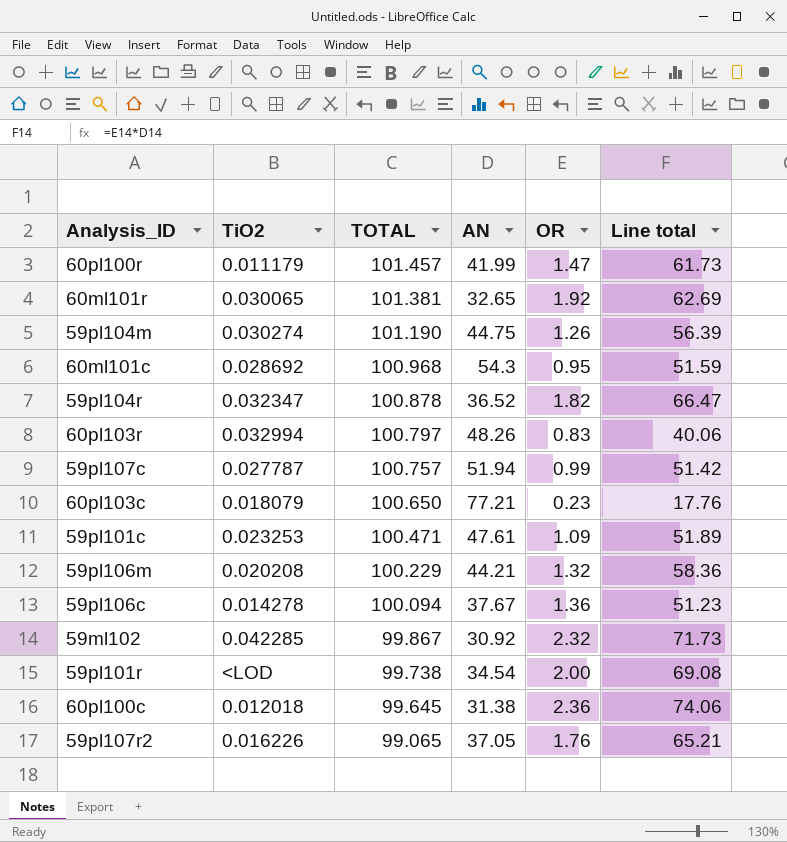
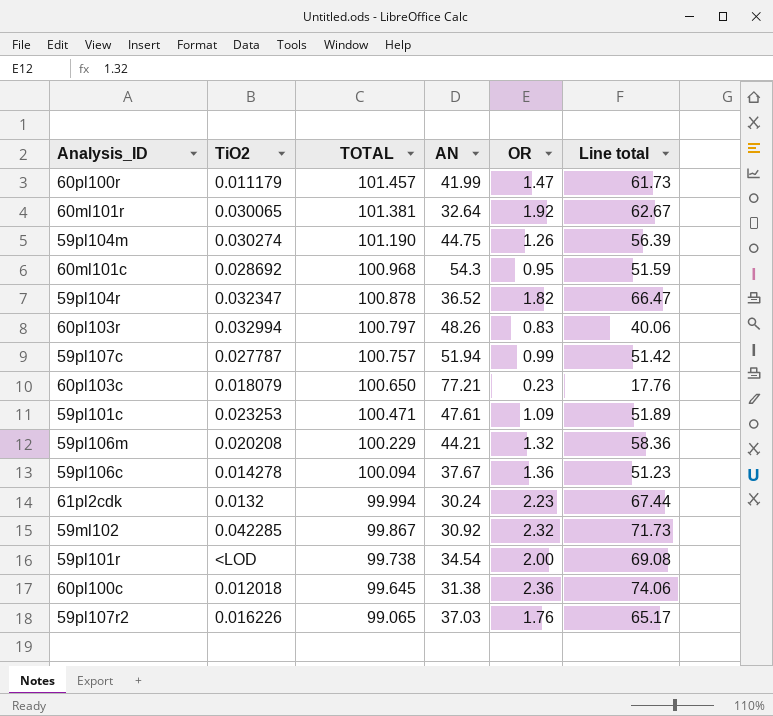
60ml101r | AN: 32.65 -> 32.64
60ml101r | Line total: 62.69 -> 62.67
row 61pl2cdk: none -> 0.0132 | 99.994 | 30.24 | 2.23 | 67.44
59pl107r2 | AN: 37.05 -> 37.03
59pl107r2 | Line total: 65.21 -> 65.17

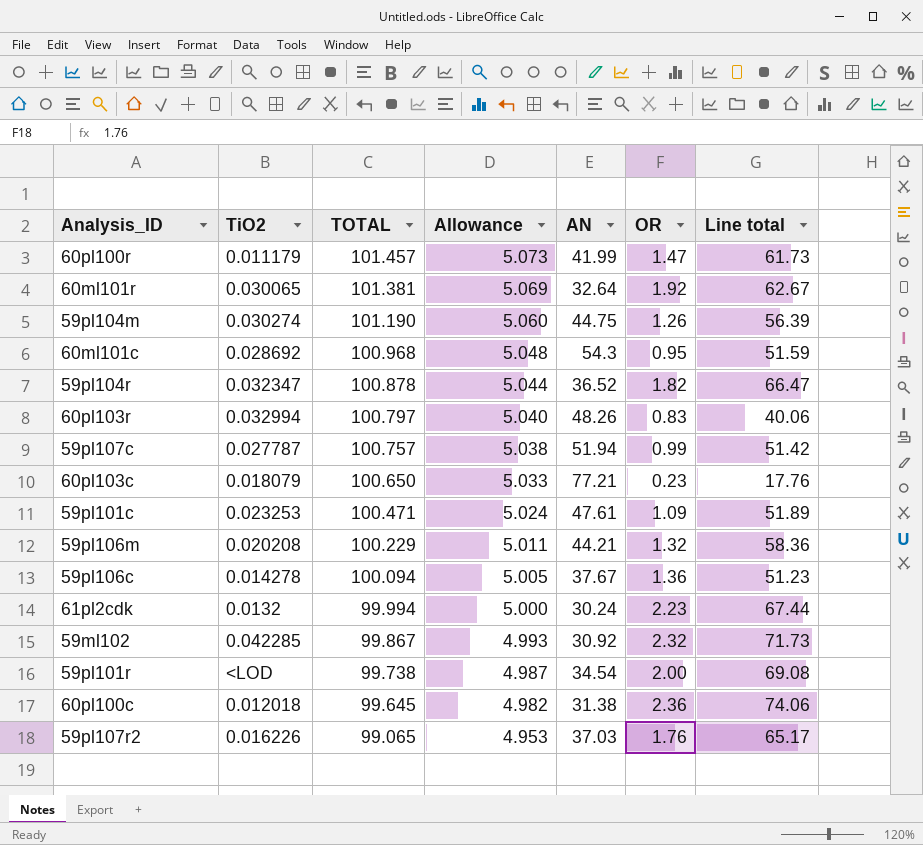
column Allowance | formula: none -> [TOTAL] * 0.05

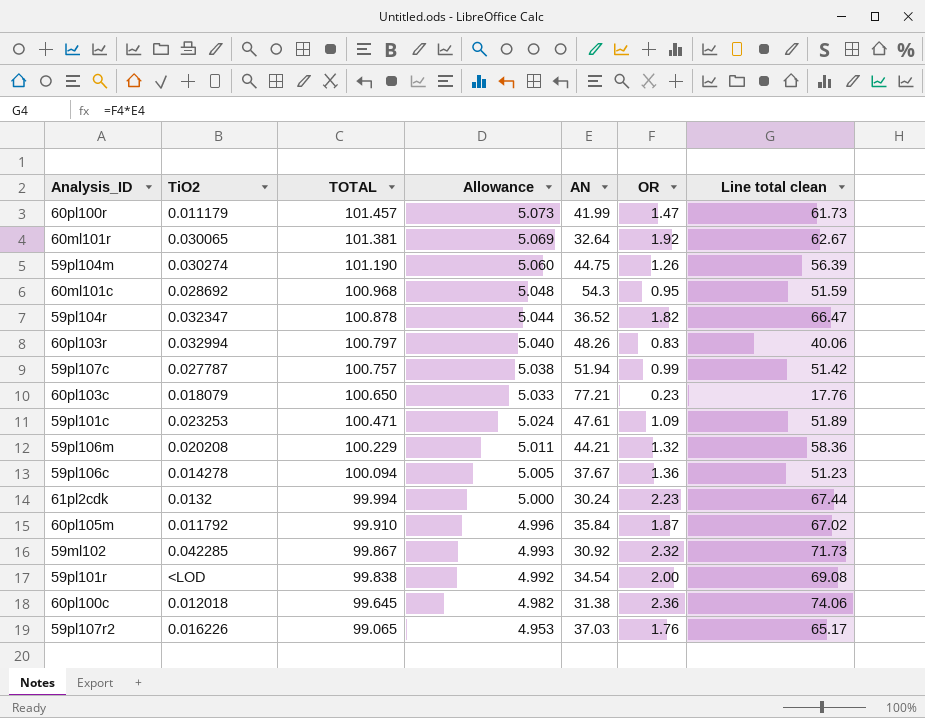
column name: Line total -> Line total clean
row 60pl105m: none -> 0.011792 | 99.910 | 4.996 | 35.84 | 1.87 | 67.02
59pl101r | TOTAL: 99.738 -> 99.838
59pl101r | Allowance: 4.987 -> 4.992

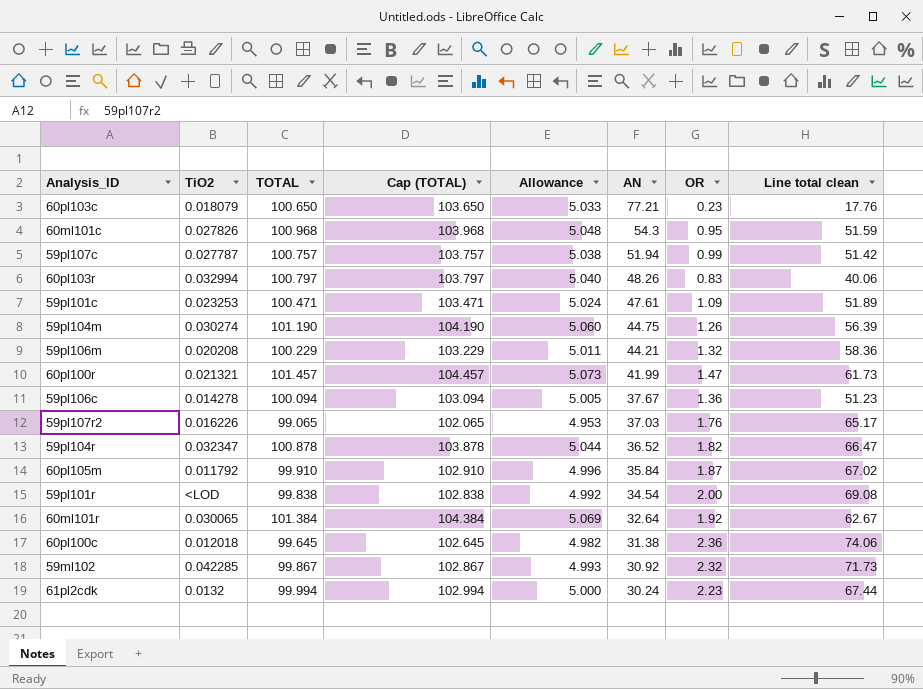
row order: TOTAL descending -> AN descending
column Cap (TOTAL) | formula: none -> [TOTAL] + 3
60ml101c | TiO2: 0.028692 -> 0.027826
60pl100r | TiO2: 0.011179 -> 0.021321
60ml101r | TOTAL: 101.381 -> 101.384

